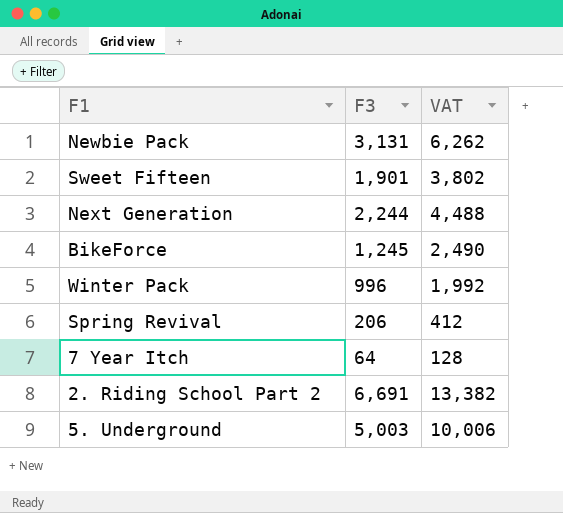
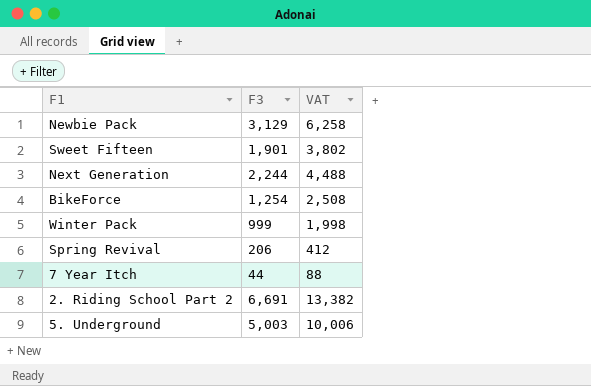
Newbie Pack | F3: 3,131 -> 3,129
Newbie Pack | VAT: 6,262 -> 6,258
BikeForce | F3: 1,245 -> 1,254
BikeForce | VAT: 2,490 -> 2,508
Winter Pack | F3: 996 -> 999
Winter Pack | VAT: 1,992 -> 1,998
7 Year Itch | F3: 64 -> 44
7 Year Itch | VAT: 128 -> 88

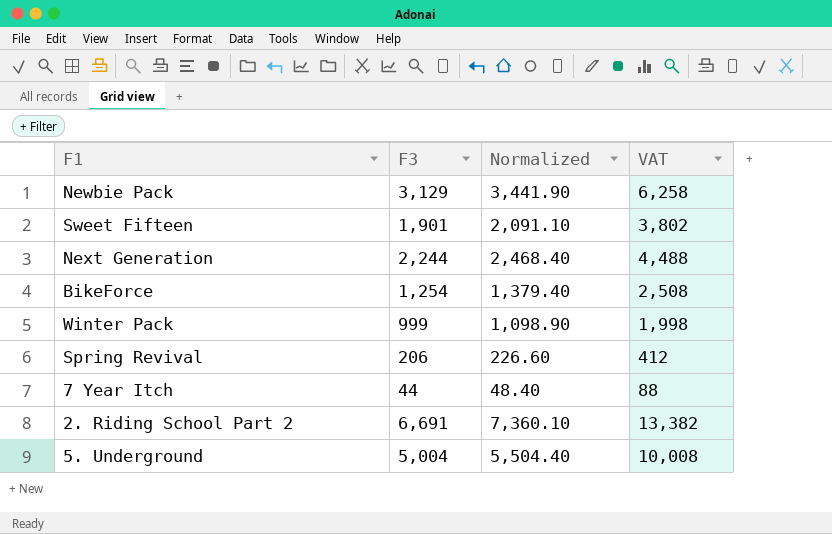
column Normalized | formula: none -> [F3] * 1.1
5. Underground | F3: 5,003 -> 5,004
5. Underground | VAT: 10,006 -> 10,008

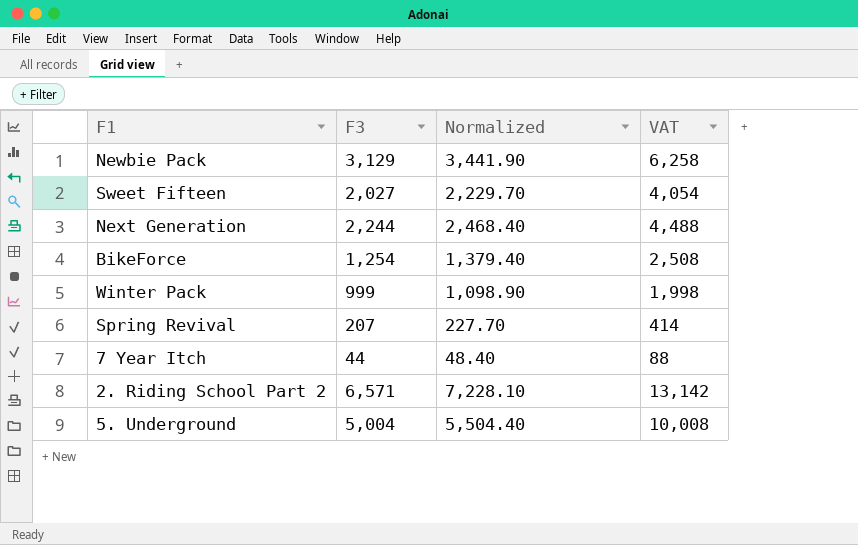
Sweet Fifteen | F3: 1,901 -> 2,027
Sweet Fifteen | Normalized: 2,091.10 -> 2,229.70
Sweet Fifteen | VAT: 3,802 -> 4,054
Spring Revival | F3: 206 -> 207
Spring Revival | Normalized: 226.60 -> 227.70
Spring Revival | VAT: 412 -> 414
2. Riding School Part 2 | F3: 6,691 -> 6,571
2. Riding School Part 2 | Normalized: 7,360.10 -> 7,228.10
2. Riding School Part 2 | VAT: 13,382 -> 13,142

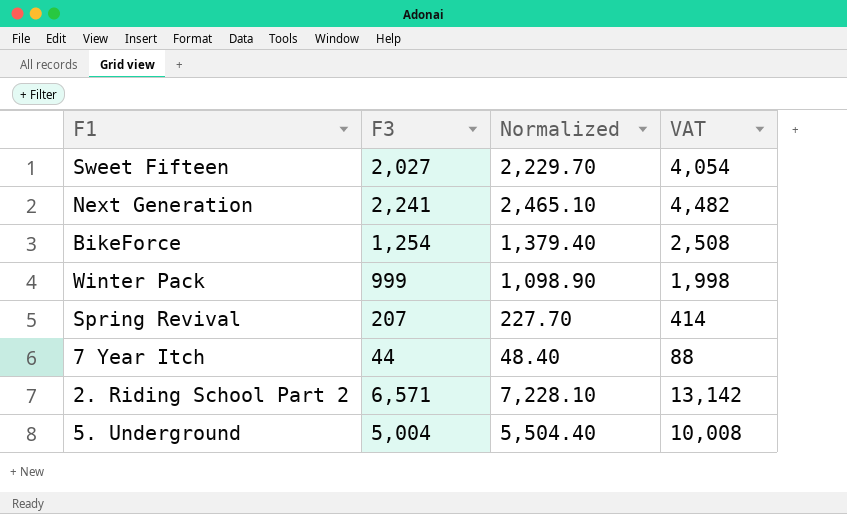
row Newbie Pack: 3,129 | 3,441.90 | 6,258 -> none
Next Generation | F3: 2,244 -> 2,241
Next Generation | Normalized: 2,468.40 -> 2,465.10
Next Generation | VAT: 4,488 -> 4,482

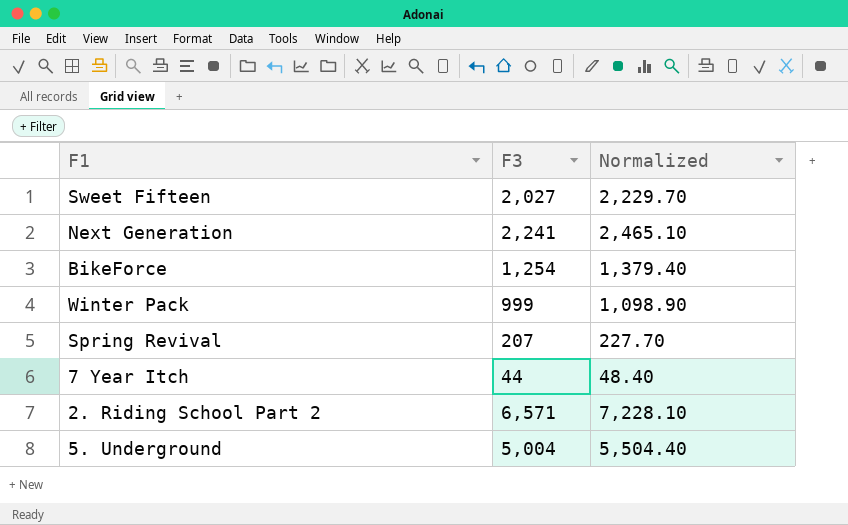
column VAT | formula: [F3] * 2 -> none

